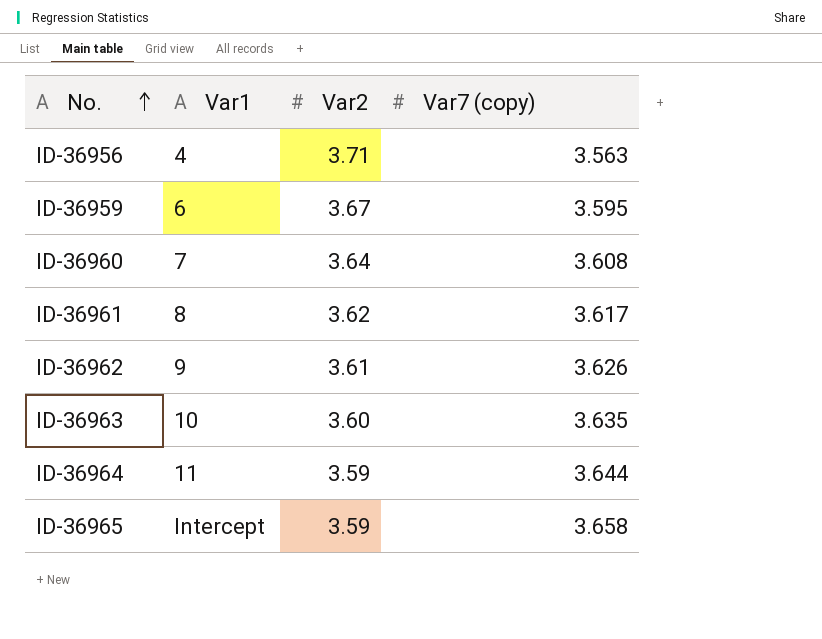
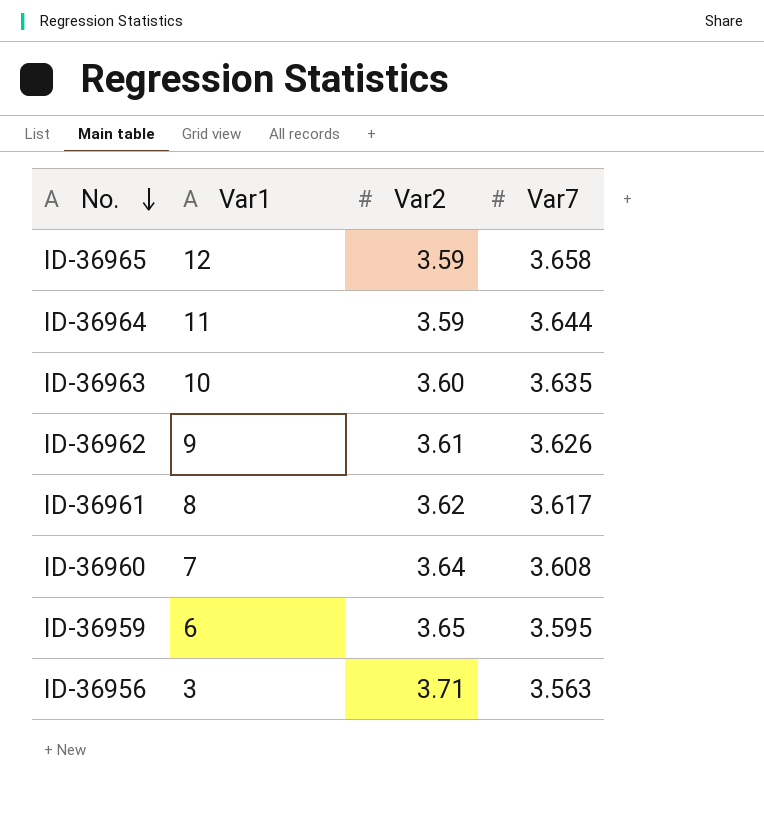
row order: No. ascending -> No. descending
column name: Var7 (copy) -> Var7
ID-36965 | Var1: Intercept -> 12
ID-36959 | Var2: 3.67 -> 3.65
ID-36956 | Var1: 4 -> 3

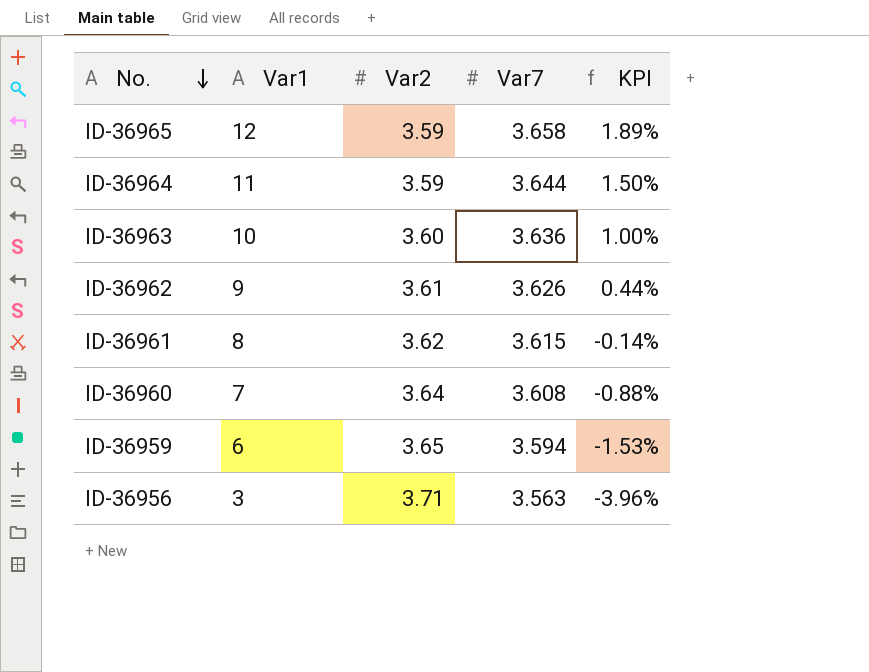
column KPI | formula: none -> ([Var7] - [Var2]) / [Var2]
ID-36963 | Var7: 3.635 -> 3.636
ID-36961 | Var7: 3.617 -> 3.615
ID-36959 | Var7: 3.595 -> 3.594

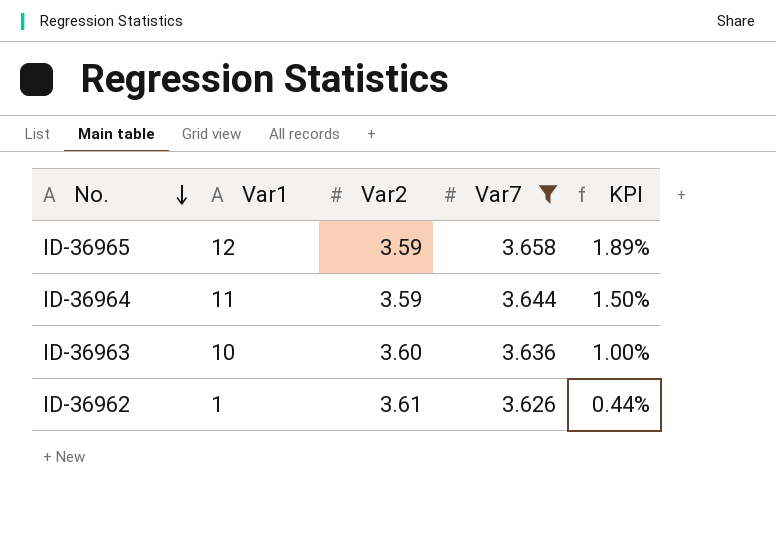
filter: none -> Var7 >= 3.626
ID-36962 | Var1: 9 -> 1

